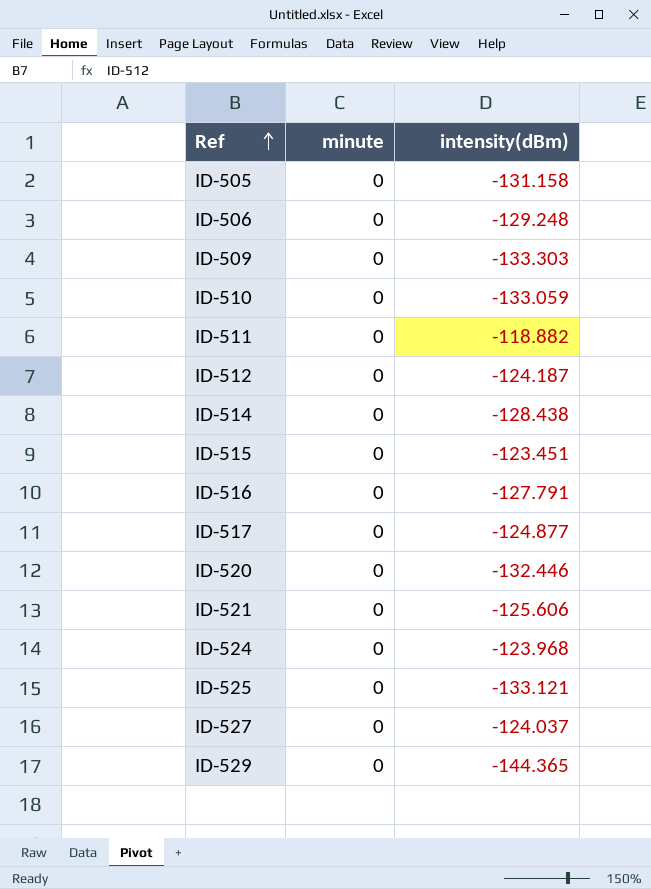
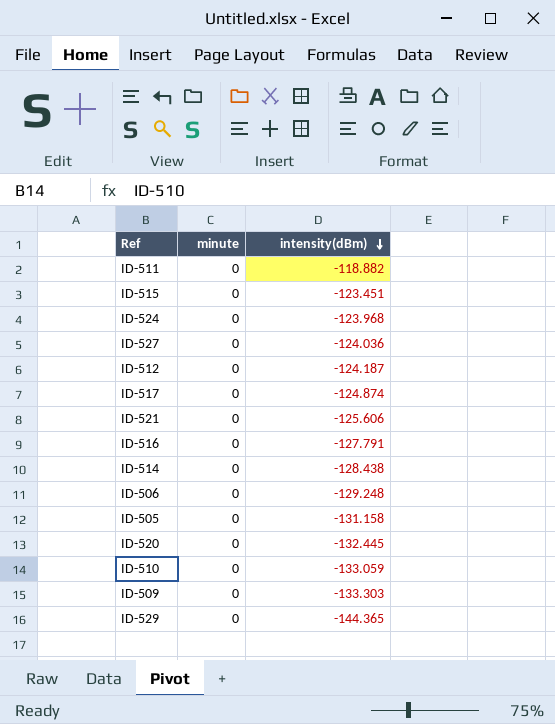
row order: Ref ascending -> intensity(dBm) descending
row ID-525: 0 | -133.121 -> none
ID-527 | intensity(dBm): -124.037 -> -124.036
ID-517 | intensity(dBm): -124.877 -> -124.874
ID-520 | intensity(dBm): -132.446 -> -132.445

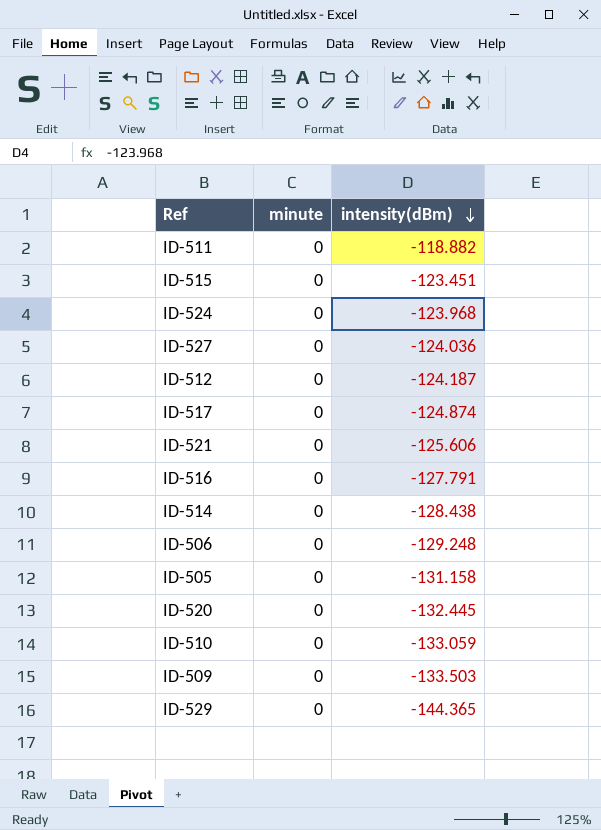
ID-509 | intensity(dBm): -133.303 -> -133.503

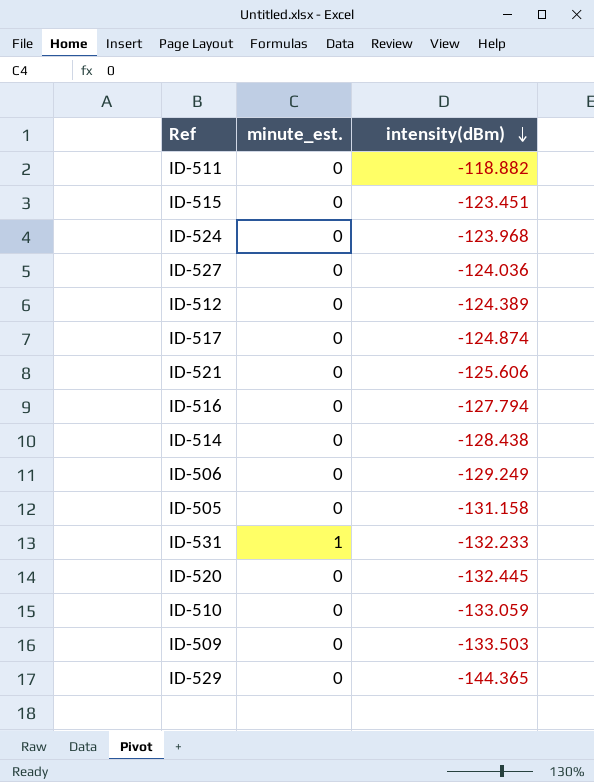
column name: minute -> minute_est.
ID-512 | intensity(dBm): -124.187 -> -124.389
ID-516 | intensity(dBm): -127.791 -> -127.794
ID-506 | intensity(dBm): -129.248 -> -129.249
row ID-531: none -> 1 | -132.233

